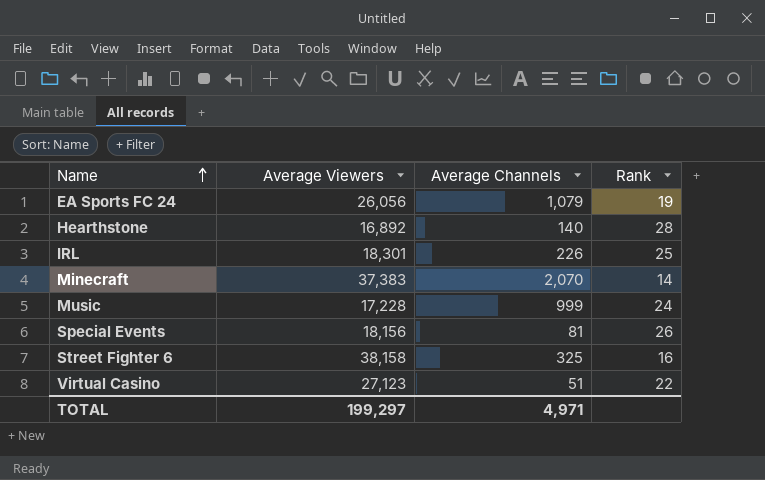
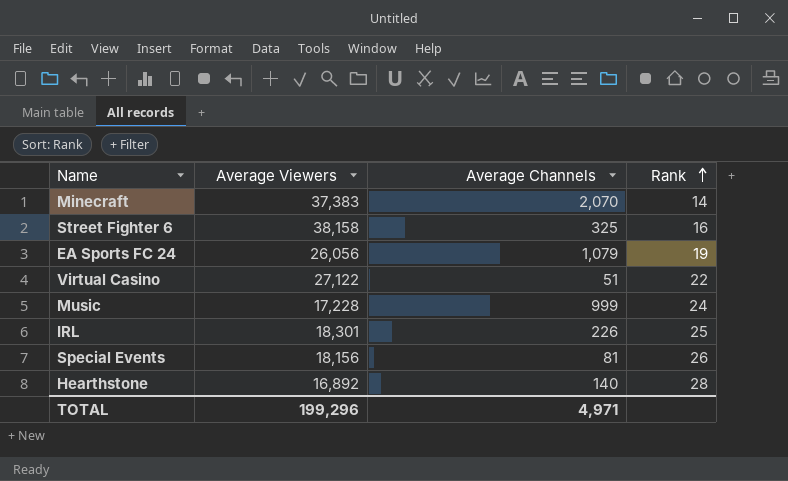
row order: Name ascending -> Rank ascending
Virtual Casino | Average Viewers: 27,123 -> 27,122
TOTAL | Average Viewers: 199,297 -> 199,296

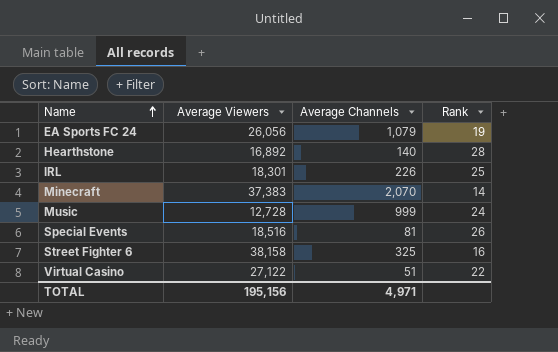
row order: Rank ascending -> Name ascending
Music | Average Viewers: 17,228 -> 12,728
Special Events | Average Viewers: 18,156 -> 18,516
TOTAL | Average Viewers: 199,296 -> 195,156

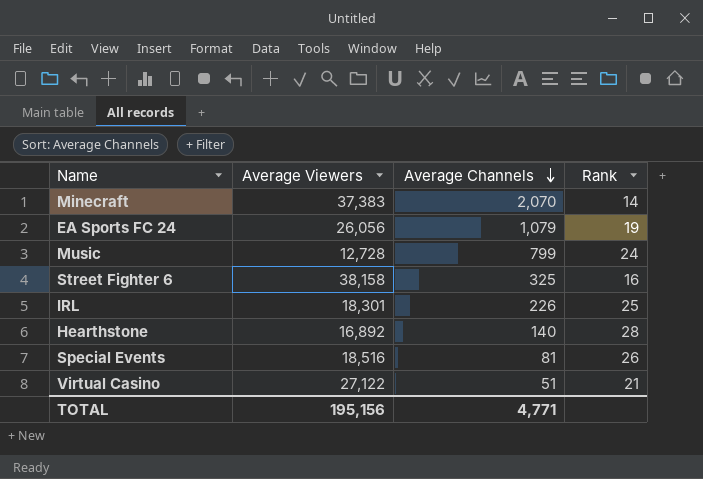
row order: Name ascending -> Average Channels descending
Music | Average Channels: 999 -> 799
Virtual Casino | Rank: 22 -> 21
TOTAL | Average Channels: 4,971 -> 4,771

